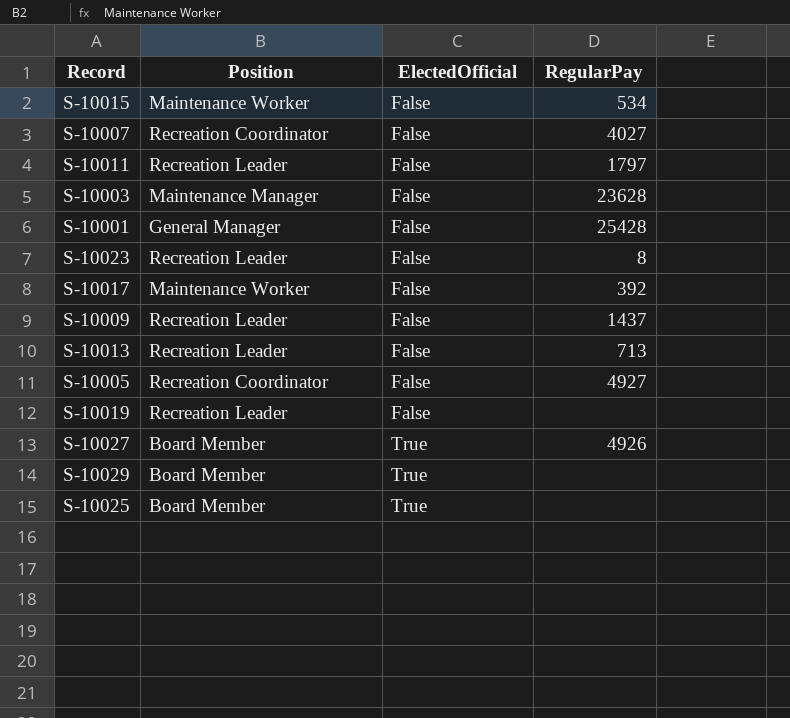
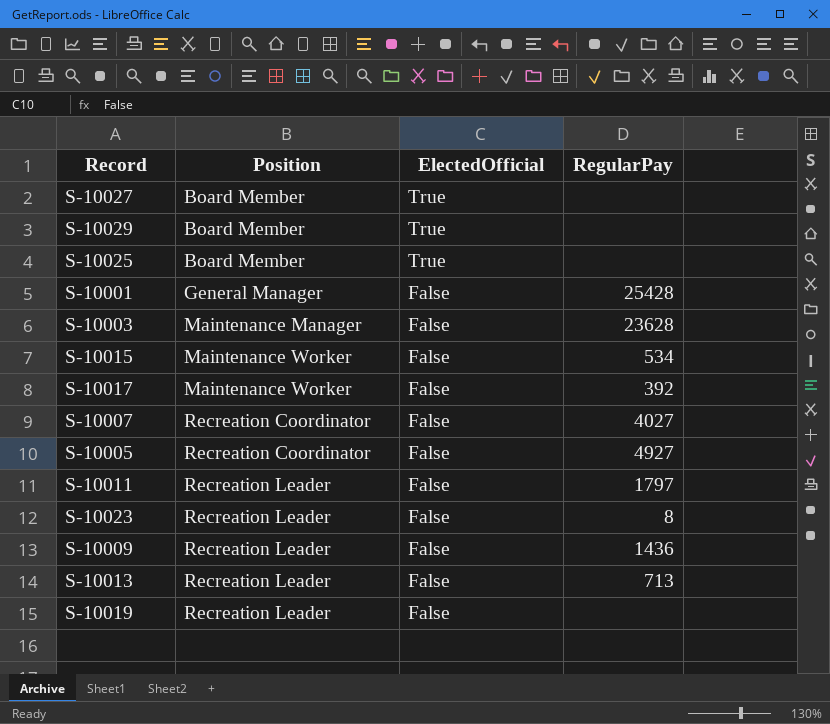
row order: ElectedOfficial ascending -> Position ascending
S-10027 | RegularPay: 4926 -> none
S-10009 | RegularPay: 1437 -> 1436

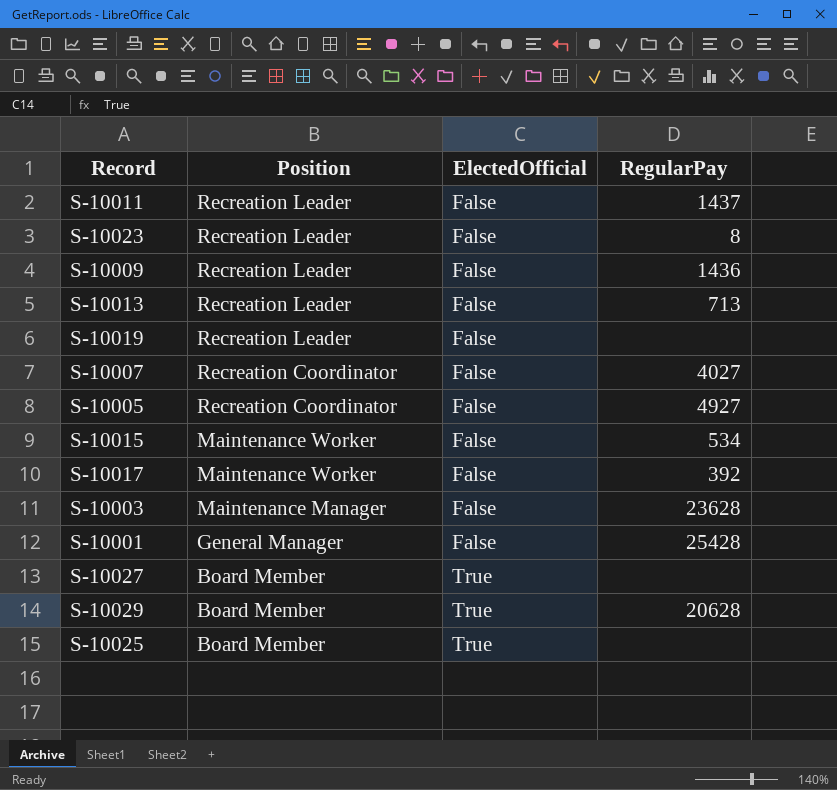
row order: Position ascending -> Position descending
S-10011 | RegularPay: 1797 -> 1437
S-10029 | RegularPay: none -> 20628

